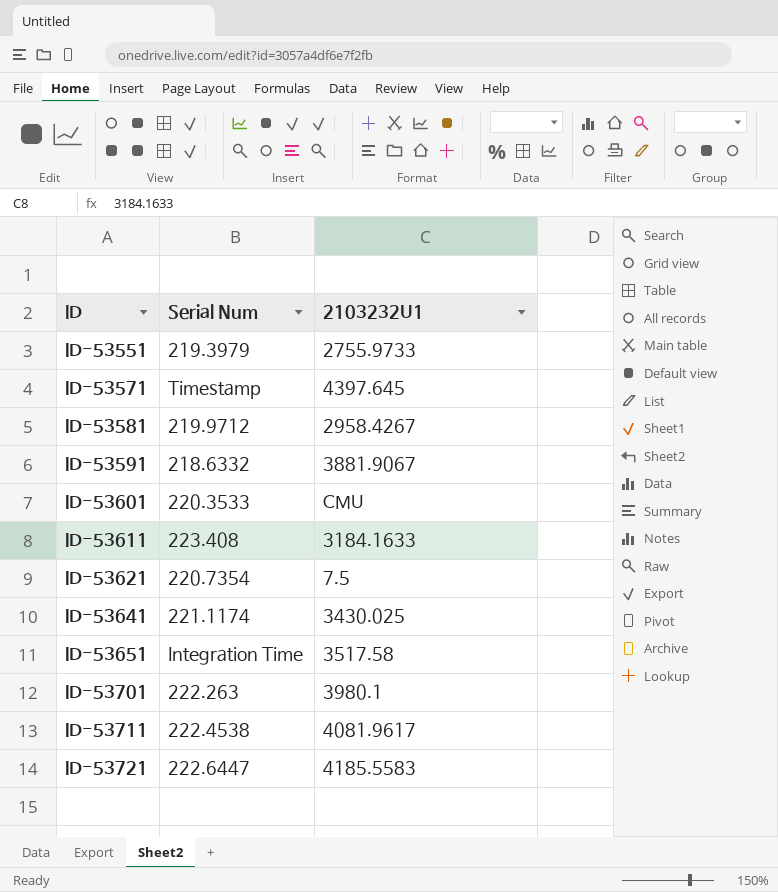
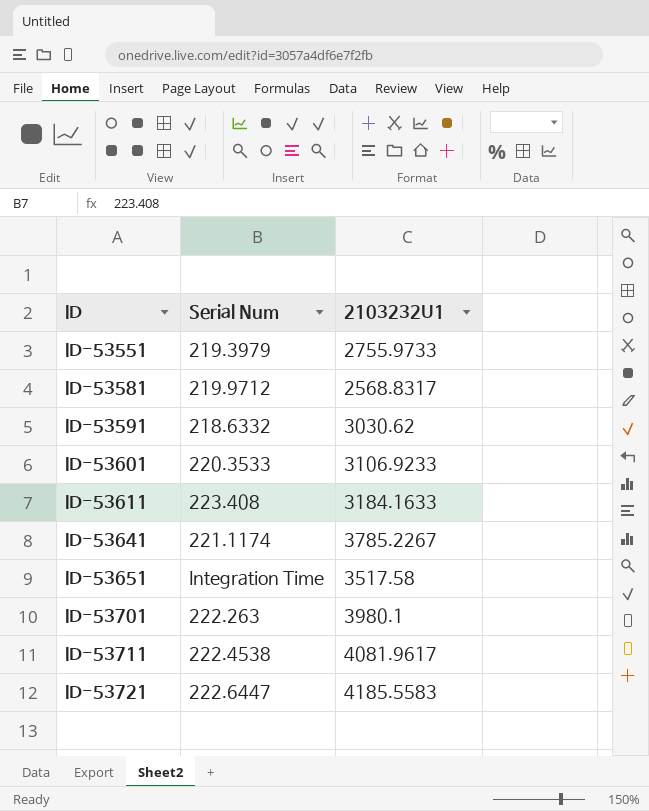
row ID-53571: Timestamp | 4397.645 -> none
row ID-53621: 220.7354 | 7.5 -> none
ID-53581 | 2103232U1: 2958.4267 -> 2568.8317
ID-53591 | 2103232U1: 3881.9067 -> 3030.62
ID-53601 | 2103232U1: CMU -> 3106.9233
ID-53641 | 2103232U1: 3430.025 -> 3785.2267

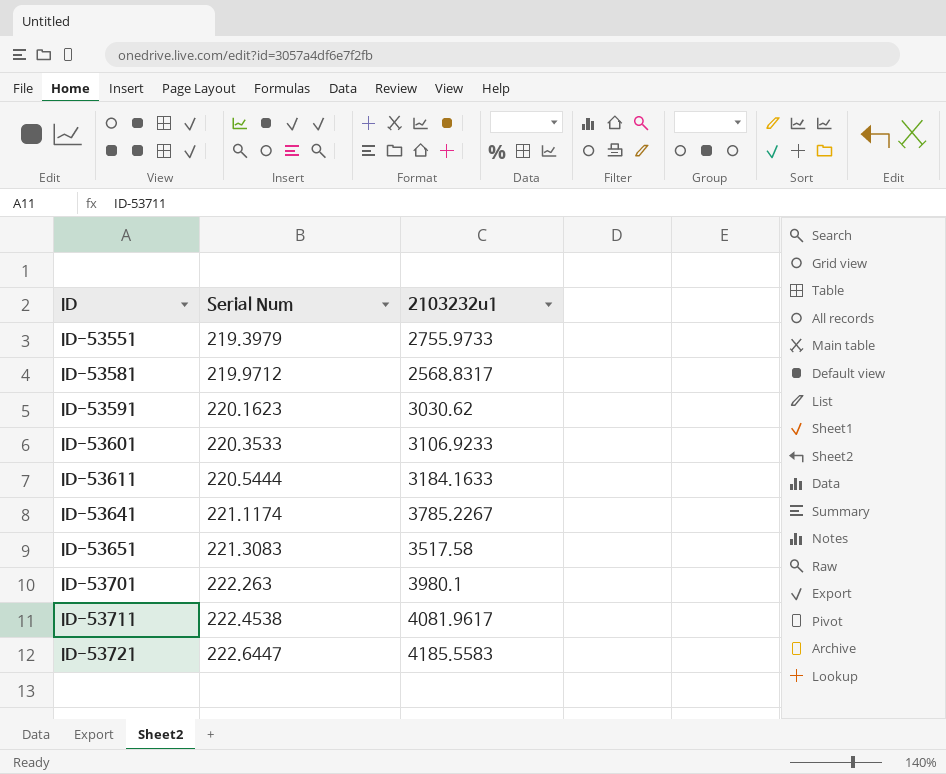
column name: 2103232U1 -> 2103232u1
ID-53591 | Serial Num: 218.6332 -> 220.1623
ID-53611 | Serial Num: 223.408 -> 220.5444
ID-53651 | Serial Num: Integration Time -> 221.3083

